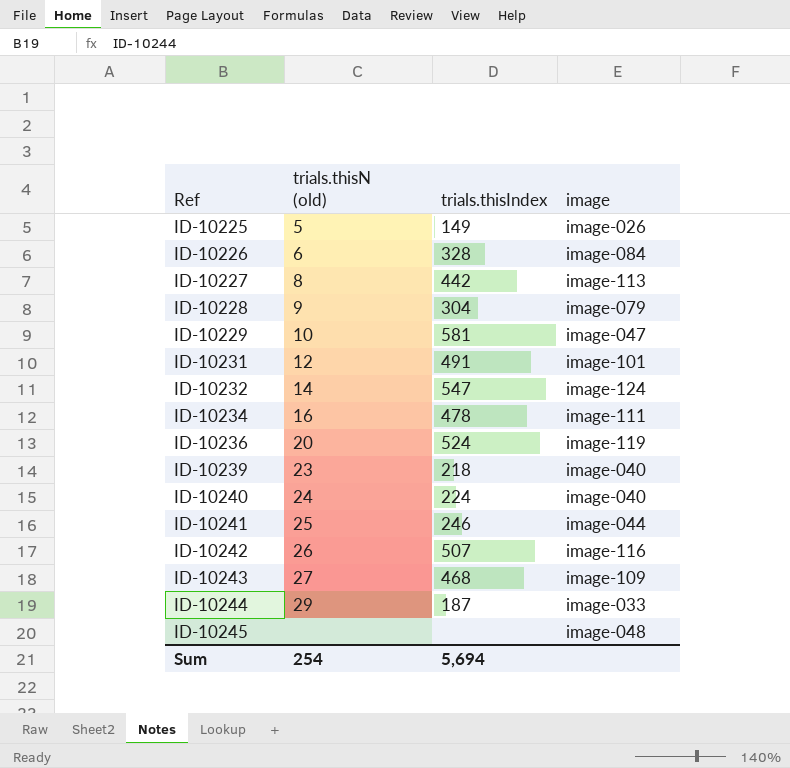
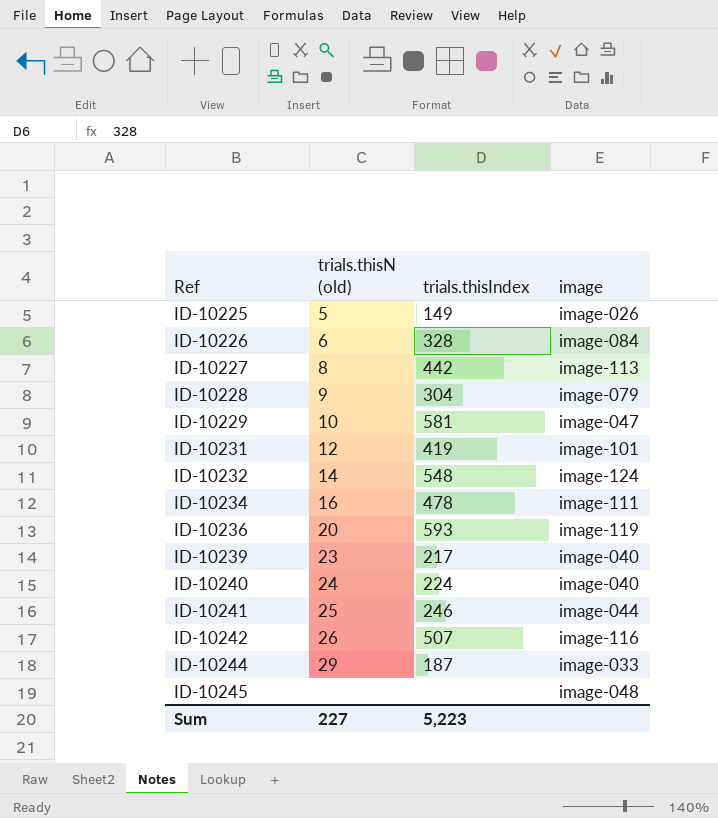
row ID-10243: 27 | 468 | image-109 -> none
ID-10231 | trials.thisIndex: 491 -> 419
ID-10232 | trials.thisIndex: 547 -> 548
ID-10236 | trials.thisIndex: 524 -> 593
ID-10239 | trials.thisIndex: 218 -> 217
Sum | trials.thisN (old): 254 -> 227
Sum | trials.thisIndex: 5,694 -> 5,223

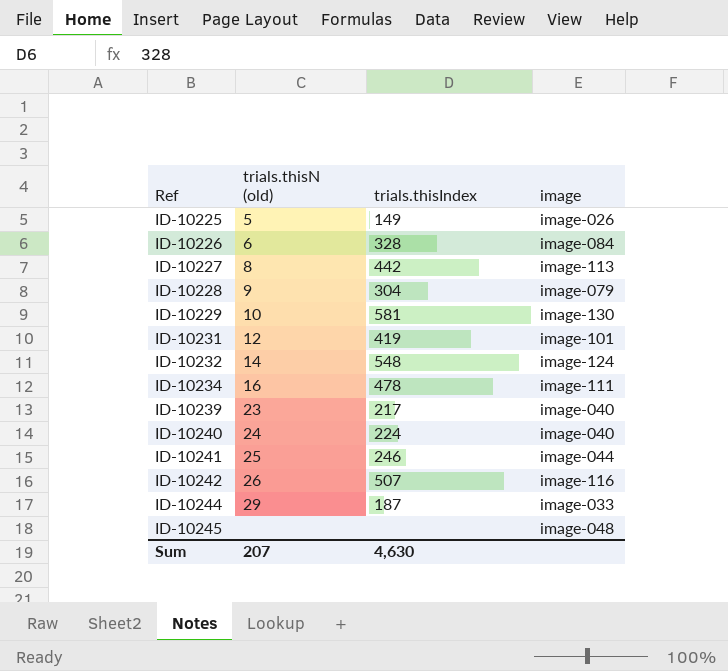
row ID-10236: 20 | 593 | image-119 -> none
ID-10229 | image: image-047 -> image-130
Sum | trials.thisN (old): 227 -> 207
Sum | trials.thisIndex: 5,223 -> 4,630

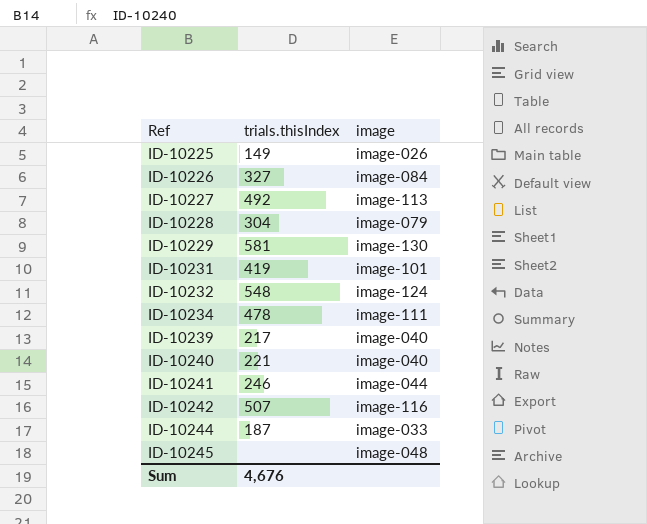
column trials.thisN (old) | position: 2 -> none
ID-10226 | trials.thisIndex: 328 -> 327
ID-10227 | trials.thisIndex: 442 -> 492
ID-10240 | trials.thisIndex: 224 -> 221
Sum | trials.thisIndex: 4,630 -> 4,676

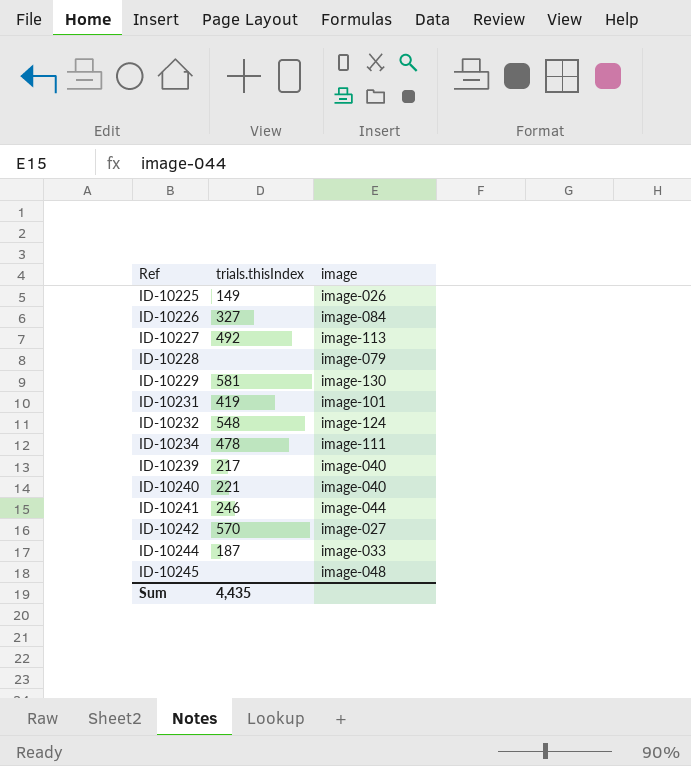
ID-10228 | trials.thisIndex: 304 -> none
ID-10242 | trials.thisIndex: 507 -> 570
ID-10242 | image: image-116 -> image-027
Sum | trials.thisIndex: 4,676 -> 4,435

